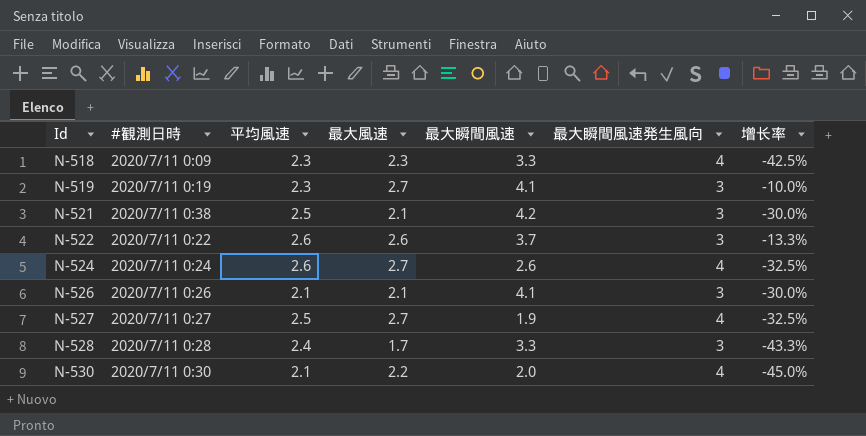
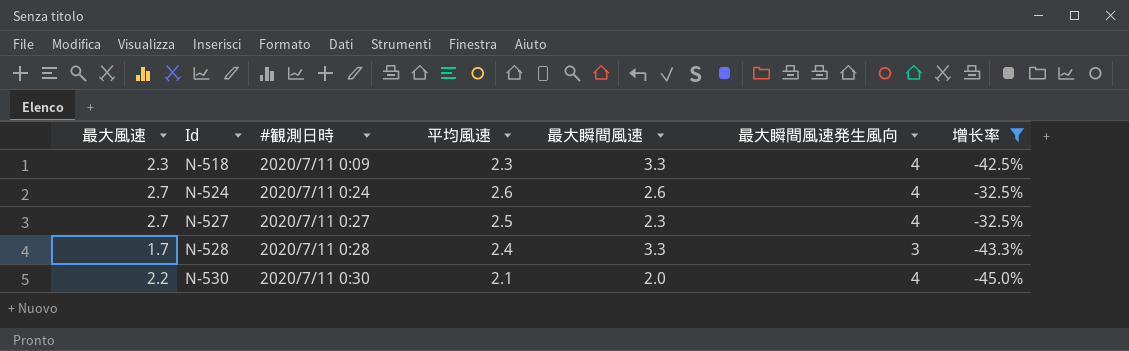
filter: none -> 增长率 <= -32.5%
column 最大風速 | position: 4 -> 1
N-527 | 最大瞬間風速: 1.9 -> 2.3

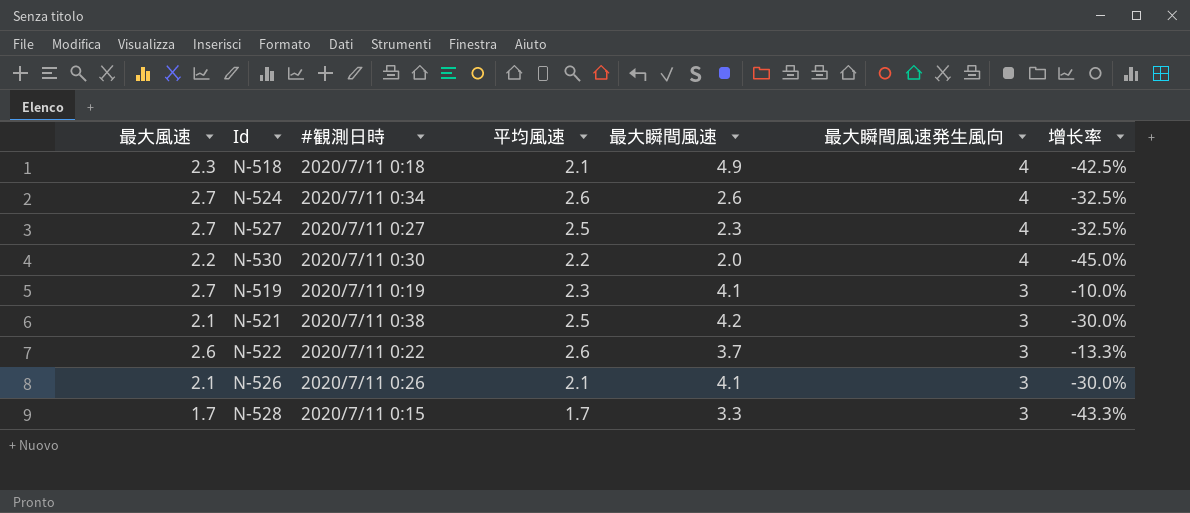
filter: 增长率 <= -32.5% -> none
row order: Id ascending -> 最大瞬間風速発生風向 descending
N-518 | #観測日時: 2020/7/11 0:09 -> 2020/7/11 0:18
N-518 | 平均風速: 2.3 -> 2.1
N-518 | 最大瞬間風速: 3.3 -> 4.9
N-524 | #観測日時: 2020/7/11 0:24 -> 2020/7/11 0:34
N-530 | 平均風速: 2.1 -> 2.2
N-528 | #観測日時: 2020/7/11 0:28 -> 2020/7/11 0:15
N-528 | 平均風速: 2.4 -> 1.7

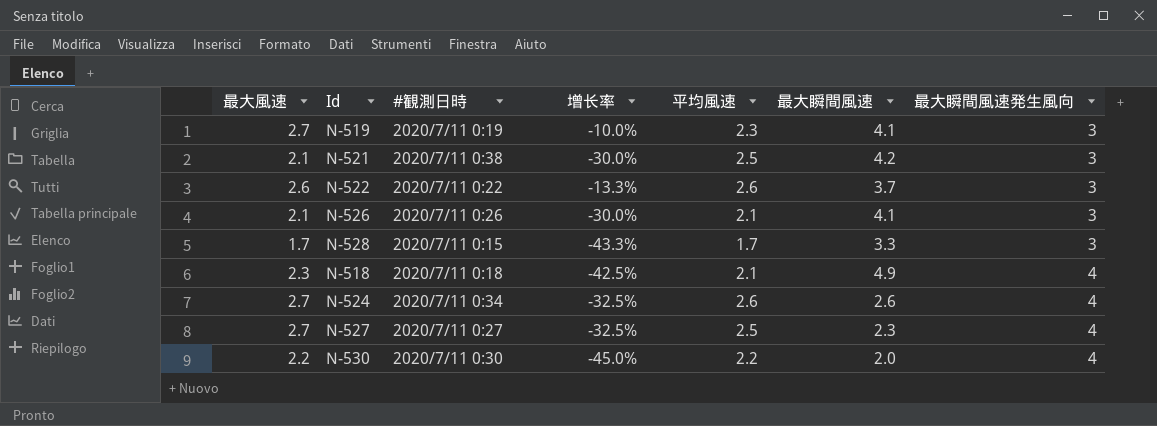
row order: 最大瞬間風速発生風向 descending -> 最大瞬間風速発生風向 ascending
column 增长率 | position: 7 -> 4

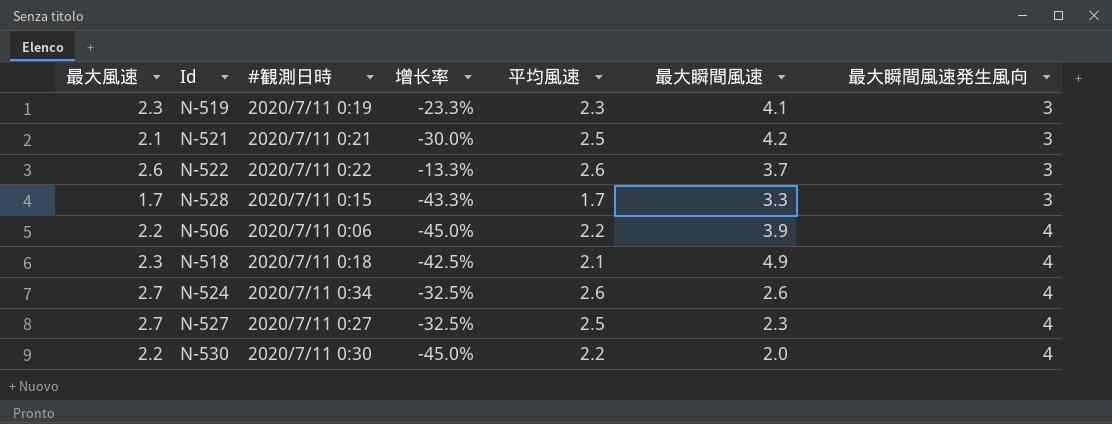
row N-526: 2.1 | 2020/7/11 0:26 | -30.0% | 2.1 | 4.1 | 3 -> none
N-519 | 最大風速: 2.7 -> 2.3
N-519 | 增长率: -10.0% -> -23.3%
N-521 | #観測日時: 2020/7/11 0:38 -> 2020/7/11 0:21
row N-506: none -> 2.2 | 2020/7/11 0:06 | -45.0% | 2.2 | 3.9 | 4

